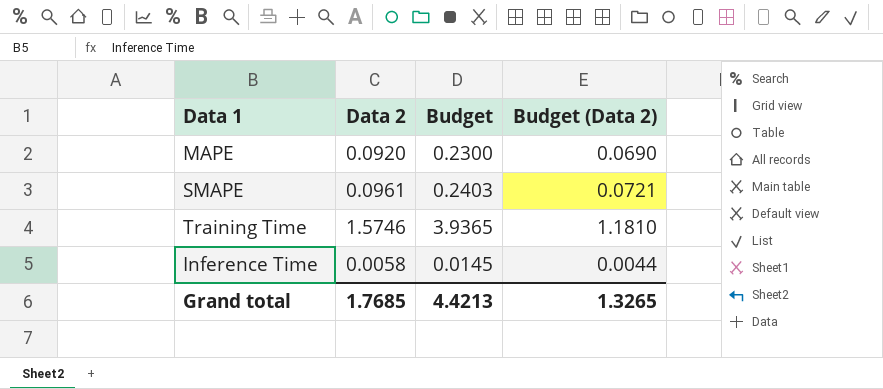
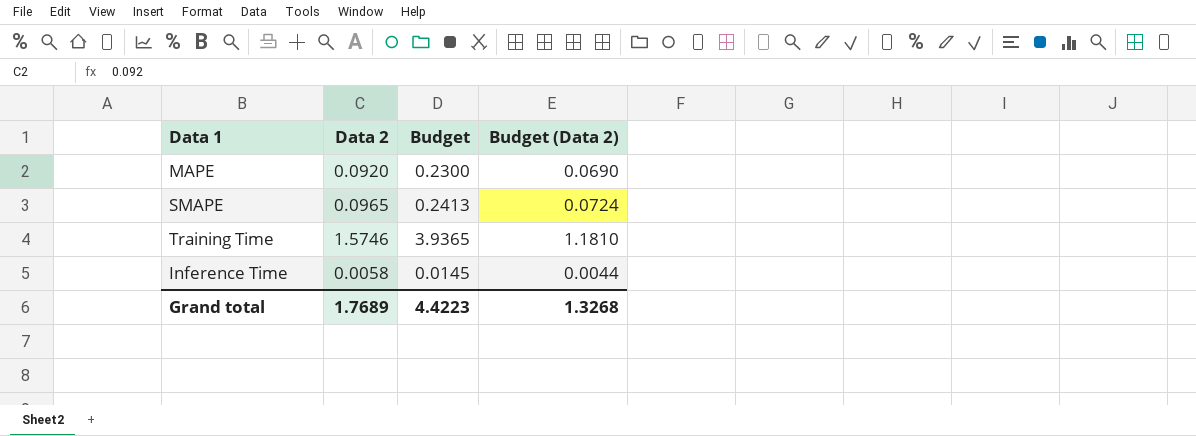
SMAPE | Data 2: 0.0961 -> 0.0965
SMAPE | Budget: 0.2403 -> 0.2413
SMAPE | Budget (Data 2): 0.0721 -> 0.0724
Grand total | Data 2: 1.7685 -> 1.7689
Grand total | Budget: 4.4213 -> 4.4223
Grand total | Budget (Data 2): 1.3265 -> 1.3268

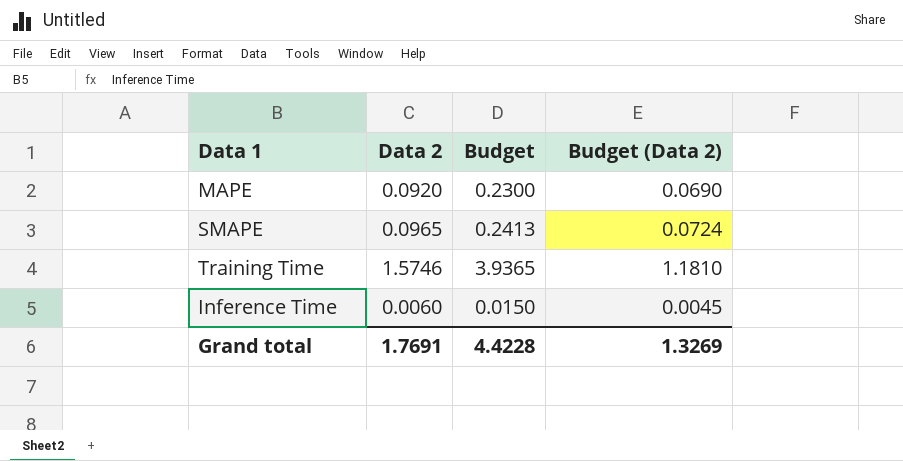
Inference Time | Data 2: 0.0058 -> 0.0060
Inference Time | Budget: 0.0145 -> 0.0150
Inference Time | Budget (Data 2): 0.0044 -> 0.0045
Grand total | Data 2: 1.7689 -> 1.7691
Grand total | Budget: 4.4223 -> 4.4228
Grand total | Budget (Data 2): 1.3268 -> 1.3269

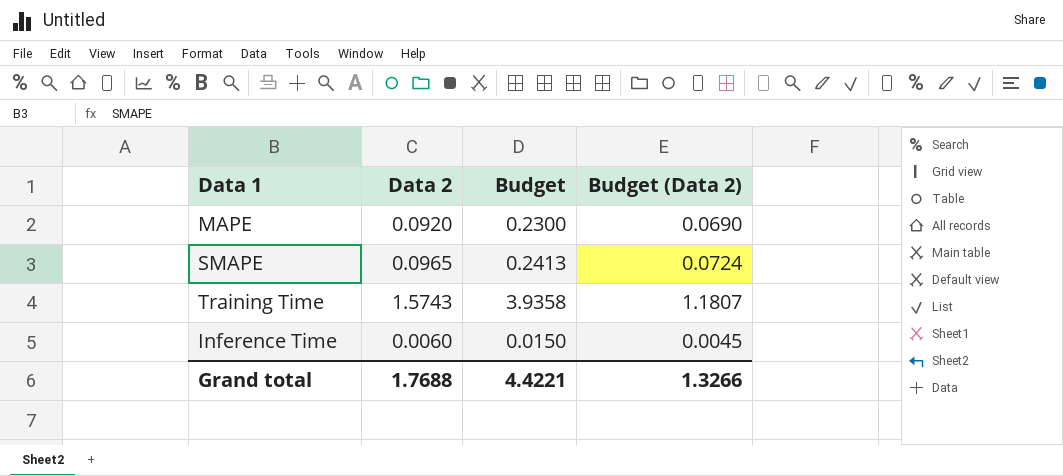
Training Time | Data 2: 1.5746 -> 1.5743
Training Time | Budget: 3.9365 -> 3.9358
Training Time | Budget (Data 2): 1.1810 -> 1.1807
Grand total | Data 2: 1.7691 -> 1.7688
Grand total | Budget: 4.4228 -> 4.4221
Grand total | Budget (Data 2): 1.3269 -> 1.3266

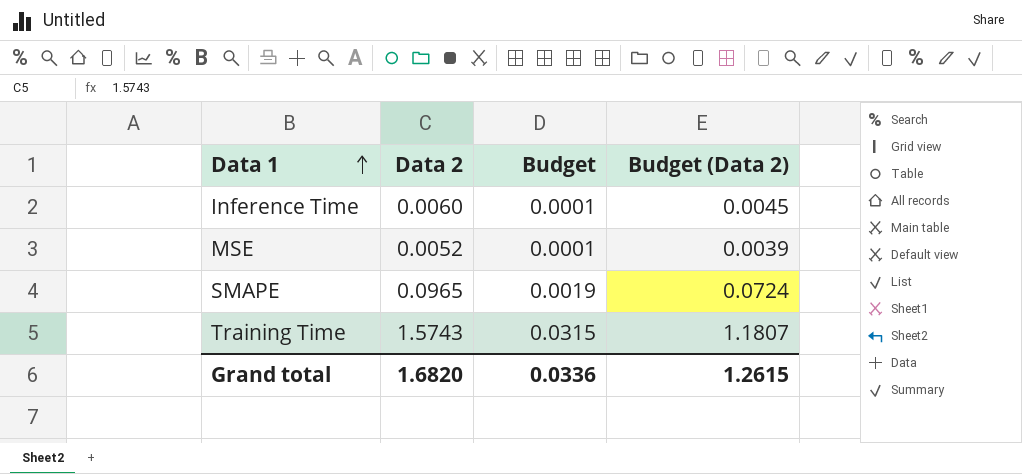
row order: none -> Data 1 ascending
column Budget | formula: [Data 2] * 2.5 -> [Data 2] * 0.02
row MAPE: 0.0920 | 0.2300 | 0.0690 -> none
row MSE: none -> 0.0052 | 0.0001 | 0.0039
Grand total | Data 2: 1.7688 -> 1.6820
Grand total | Budget: 4.4221 -> 0.0336
Grand total | Budget (Data 2): 1.3266 -> 1.2615

